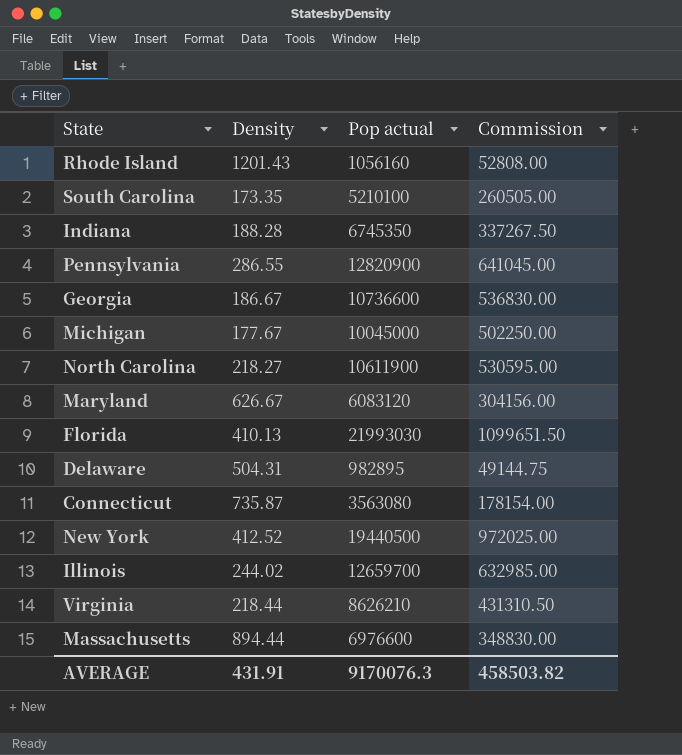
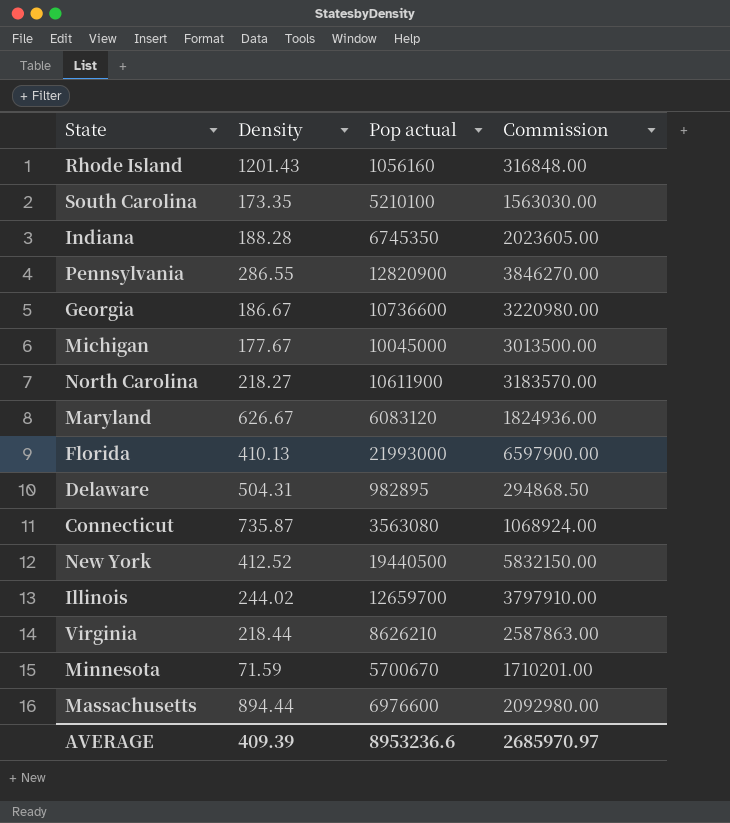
column Commission | formula: [Pop actual] * 0.05 -> [Pop actual] * 0.3
Florida | Pop actual: 21993030 -> 21993000
row Minnesota: none -> 71.59 | 5700670 | 1710201.00
AVERAGE | Density: 431.91 -> 409.39
AVERAGE | Pop actual: 9170076.3 -> 8953236.6
AVERAGE | Commission: 458503.82 -> 2685970.97

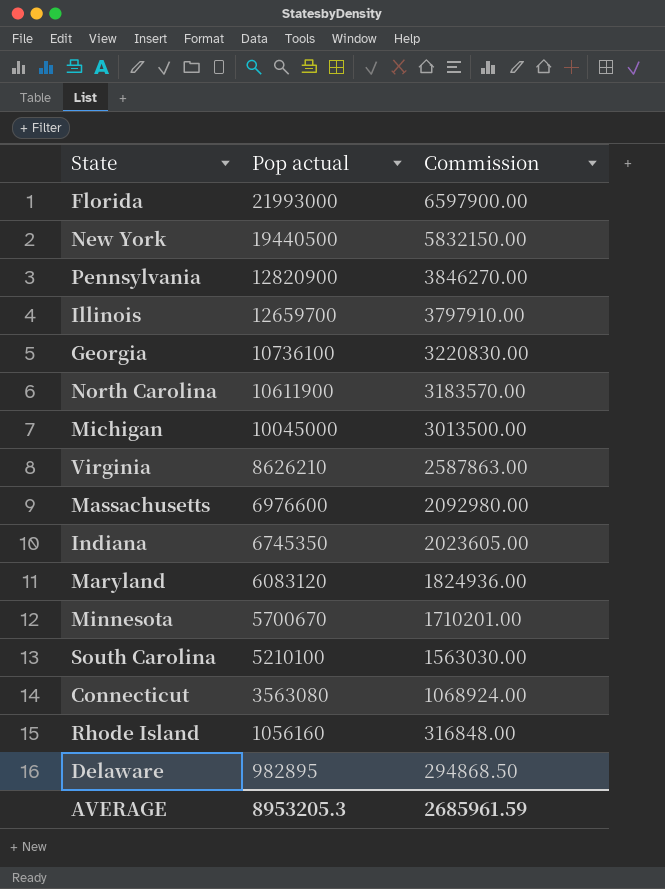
row order: none -> Pop actual descending
column Density | position: 2 -> none
Georgia | Pop actual: 10736600 -> 10736100
Georgia | Commission: 3220980.00 -> 3220830.00
AVERAGE | Pop actual: 8953236.6 -> 8953205.3
AVERAGE | Commission: 2685970.97 -> 2685961.59

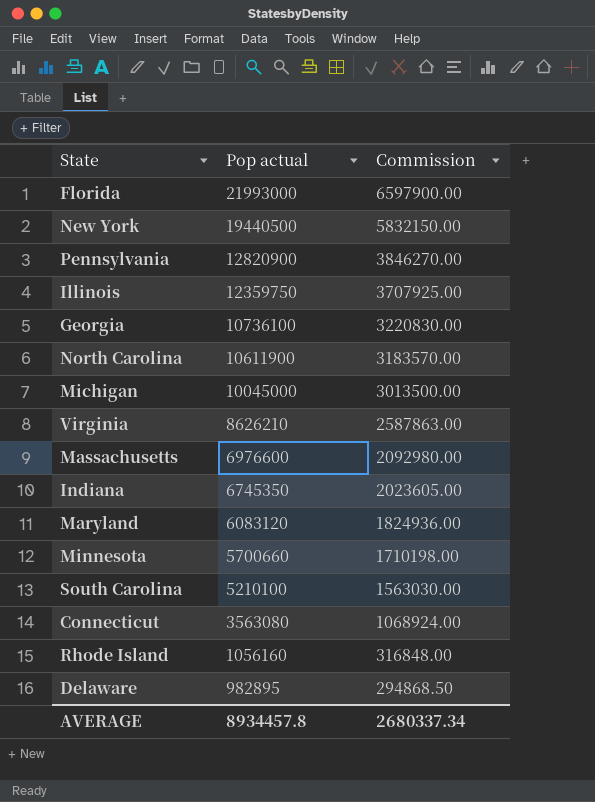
Illinois | Pop actual: 12659700 -> 12359750
Illinois | Commission: 3797910.00 -> 3707925.00
Minnesota | Pop actual: 5700670 -> 5700660
Minnesota | Commission: 1710201.00 -> 1710198.00
AVERAGE | Pop actual: 8953205.3 -> 8934457.8
AVERAGE | Commission: 2685961.59 -> 2680337.34

